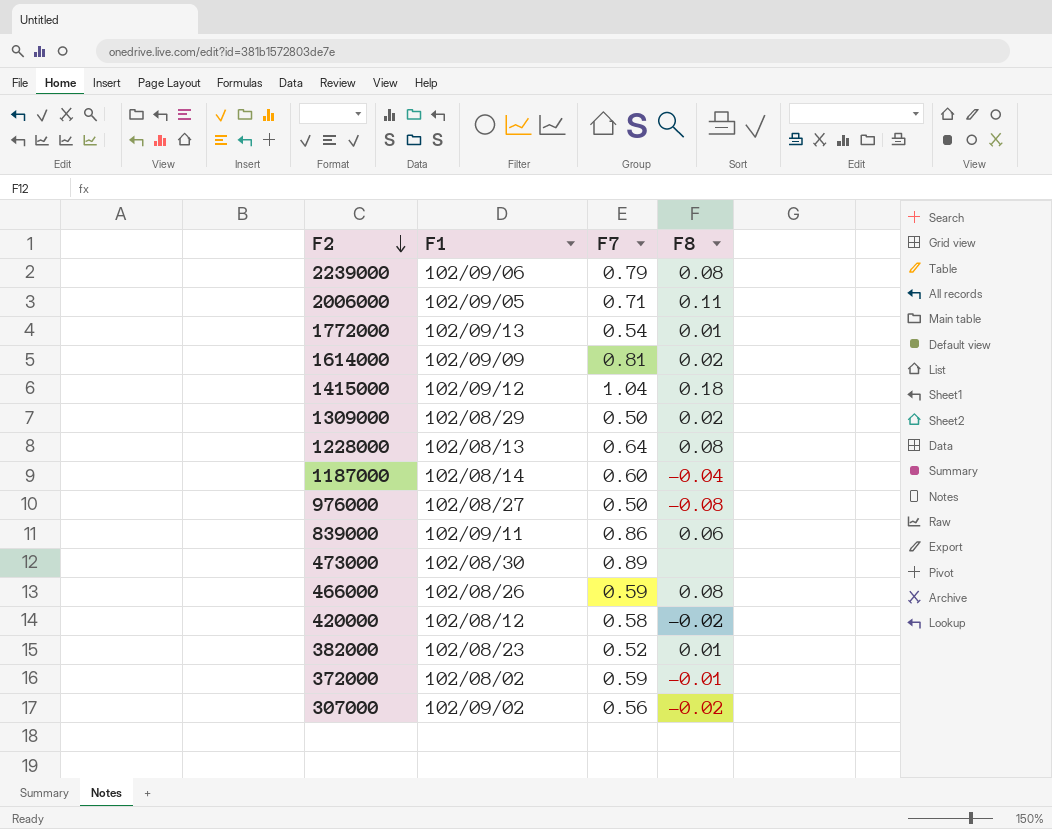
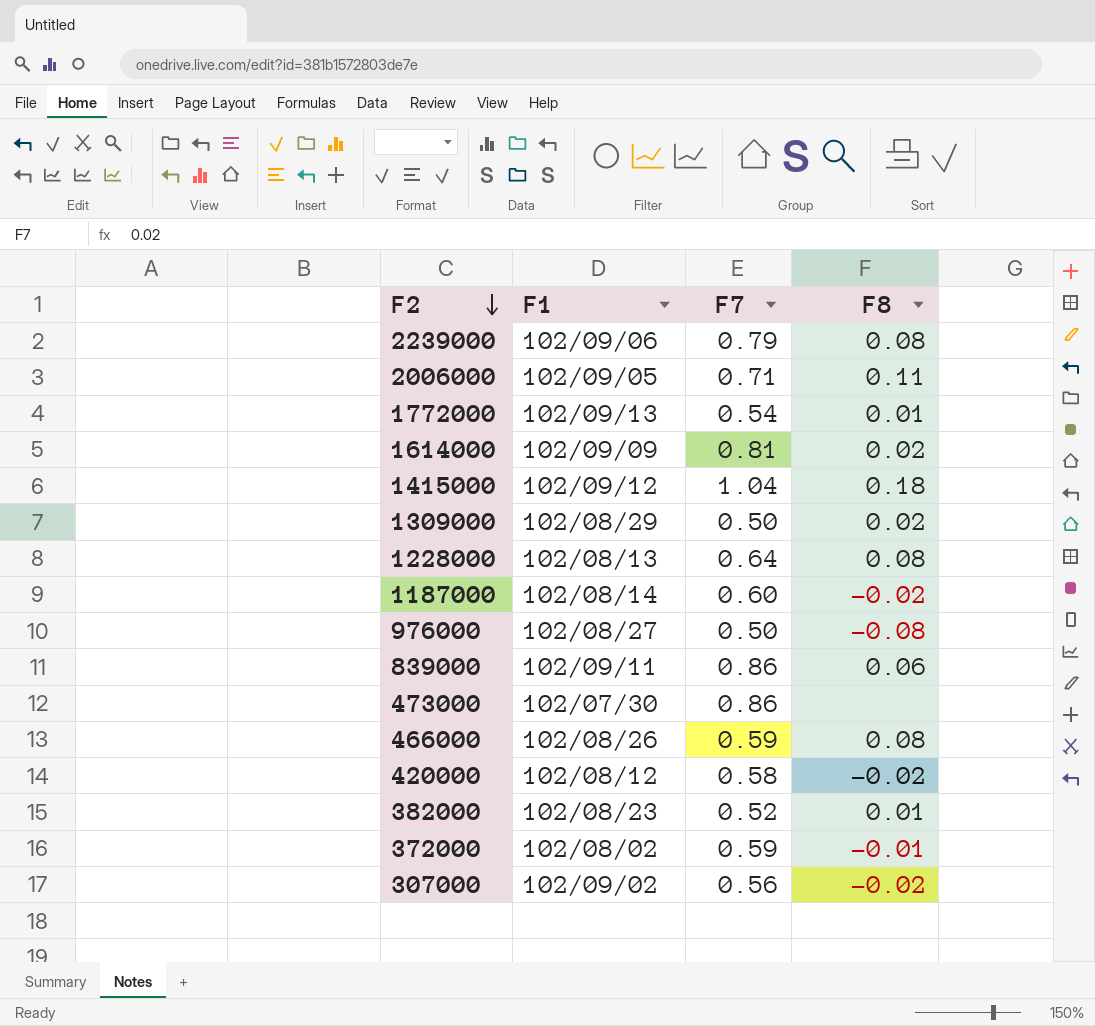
1187000 | F8: -0.04 -> -0.02
473000 | F1: 102/08/30 -> 102/07/30
473000 | F7: 0.89 -> 0.86

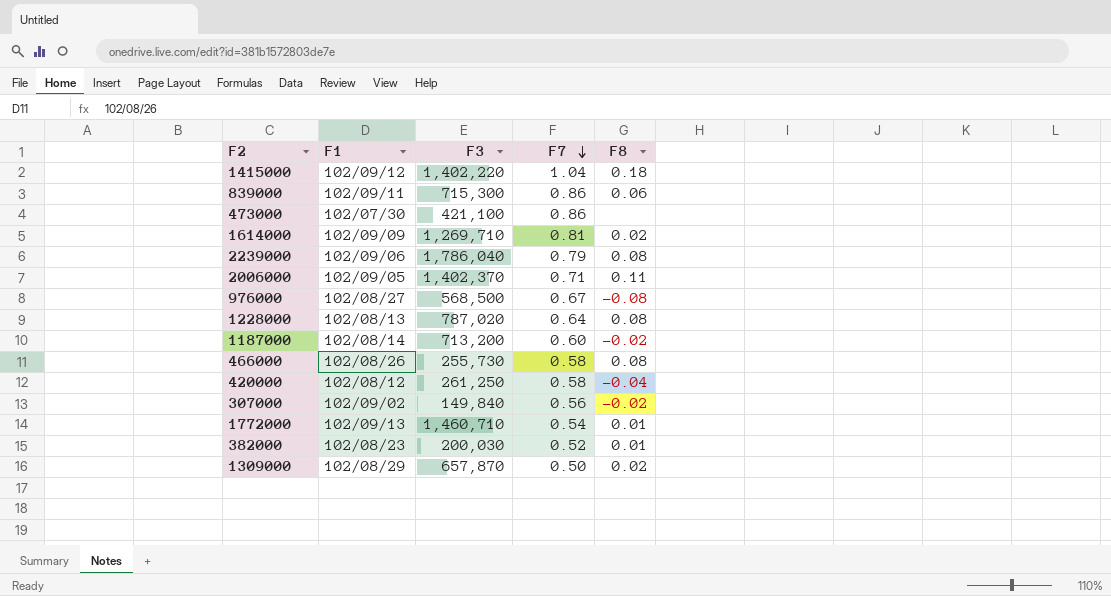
row order: F2 descending -> F7 descending
column F3 | position: none -> 3
row 372000: 102/08/02 | 0.59 | -0.01 -> none
976000 | F7: 0.50 -> 0.67
466000 | F7: 0.59 -> 0.58
420000 | F8: -0.02 -> -0.04

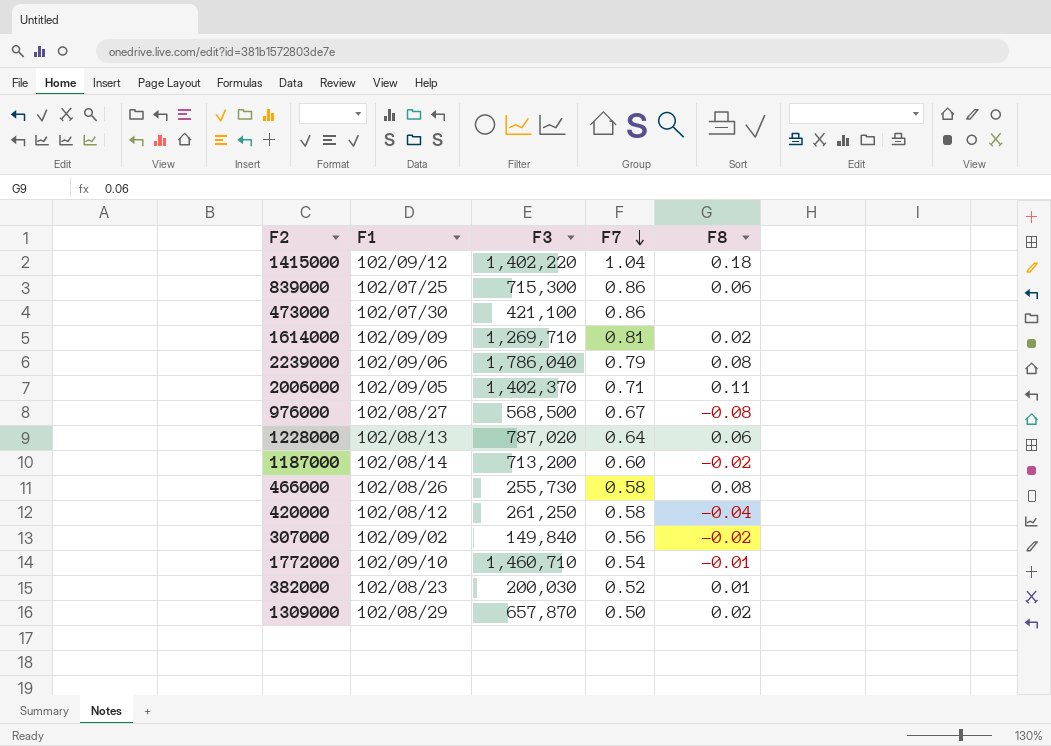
839000 | F1: 102/09/11 -> 102/07/25
1228000 | F8: 0.08 -> 0.06
1772000 | F1: 102/09/13 -> 102/09/10
1772000 | F8: 0.01 -> -0.01

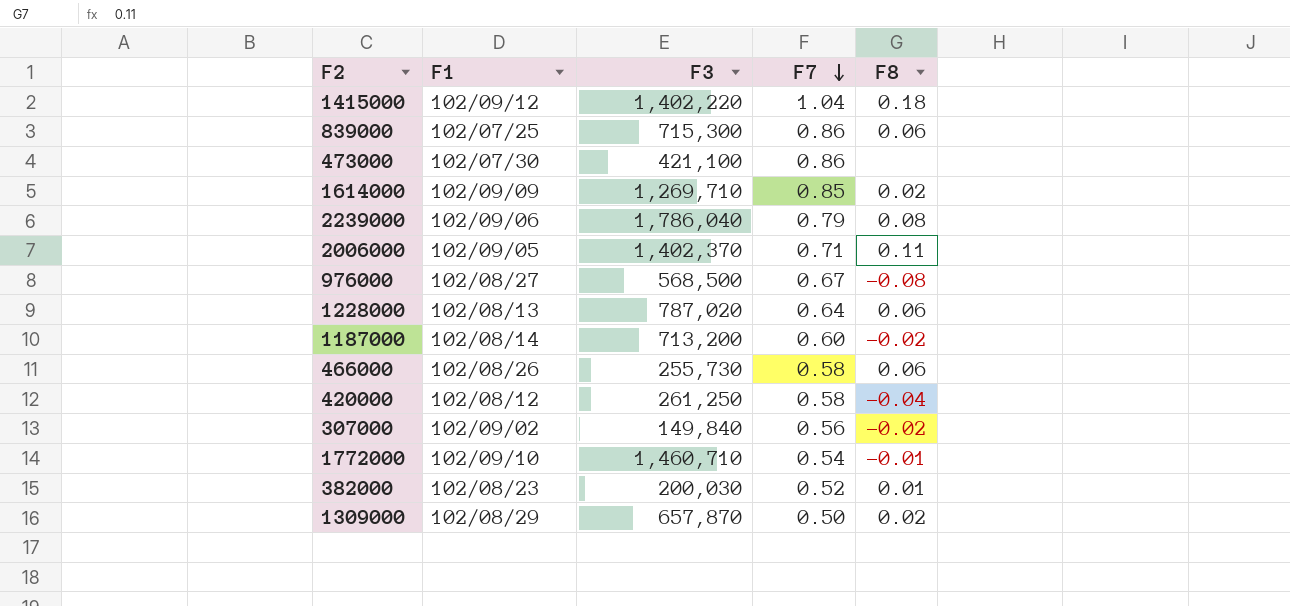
1614000 | F7: 0.81 -> 0.85
466000 | F8: 0.08 -> 0.06

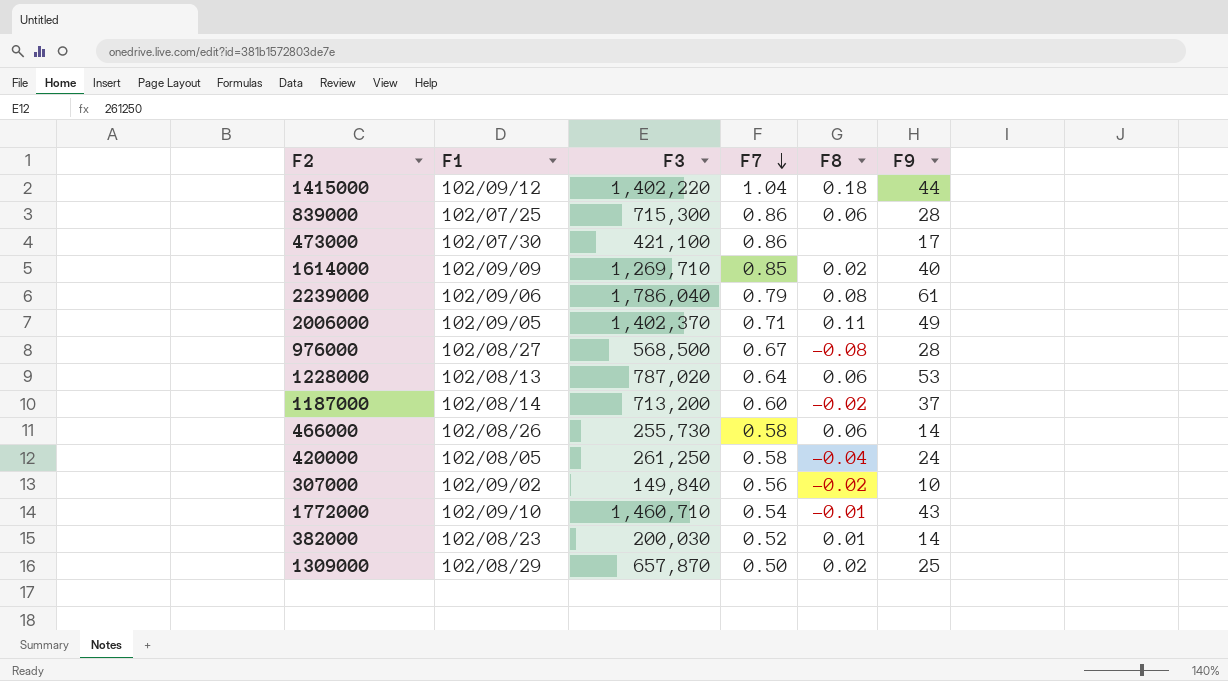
column F9 | position: none -> 6
420000 | F1: 102/08/12 -> 102/08/05

